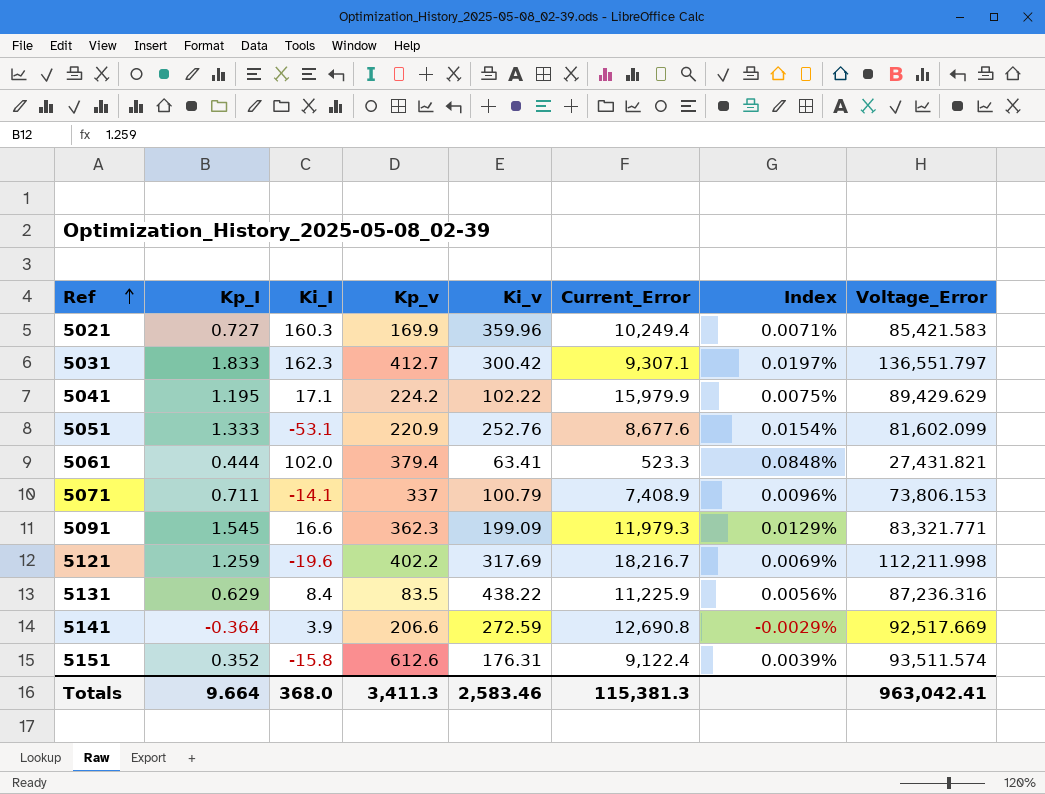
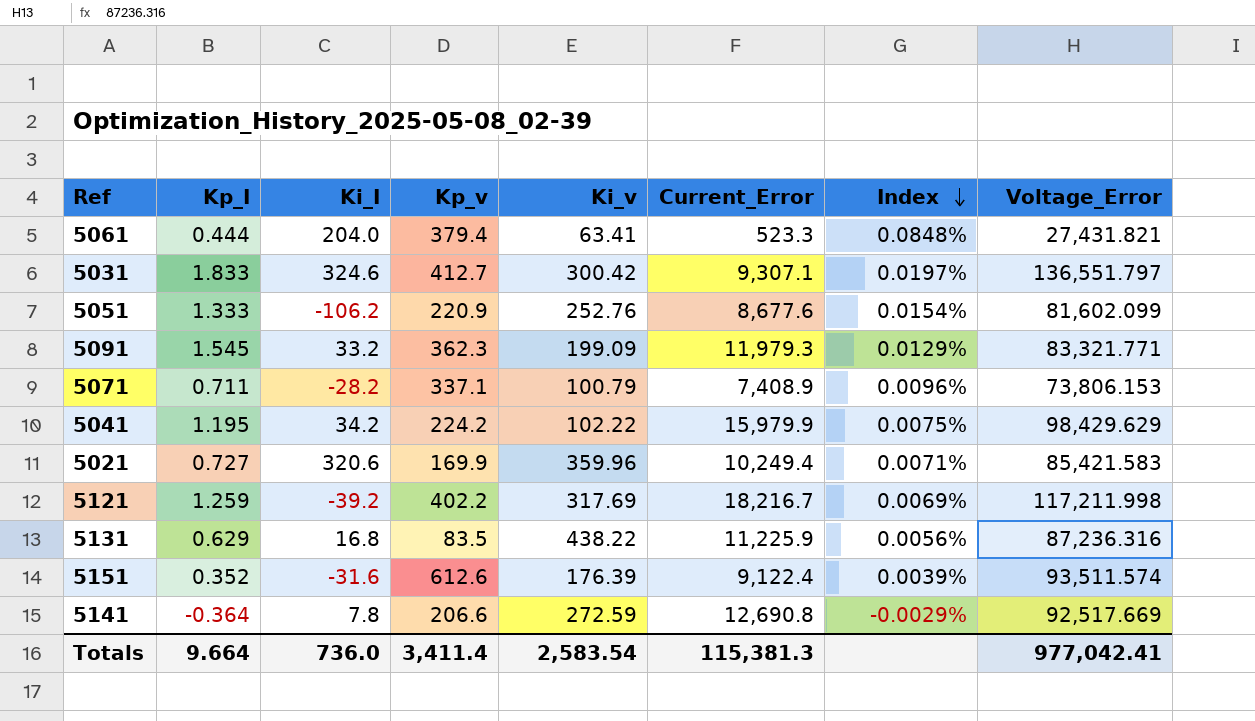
row order: Ref ascending -> Index descending
5061 | Ki_I: 102.0 -> 204.0
5031 | Ki_I: 162.3 -> 324.6
5051 | Ki_I: -53.1 -> -106.2
5091 | Ki_I: 16.6 -> 33.2
5071 | Ki_I: -14.1 -> -28.2
5071 | Kp_v: 337 -> 337.1
5041 | Ki_I: 17.1 -> 34.2
5041 | Voltage_Error: 89,429.629 -> 98,429.629
5021 | Ki_I: 160.3 -> 320.6
5121 | Ki_I: -19.6 -> -39.2
5121 | Voltage_Error: 112,211.998 -> 117,211.998
5131 | Ki_I: 8.4 -> 16.8
5151 | Ki_I: -15.8 -> -31.6
5151 | Ki_v: 176.31 -> 176.39
5141 | Ki_I: 3.9 -> 7.8
Totals | Ki_I: 368.0 -> 736.0
Totals | Kp_v: 3,411.3 -> 3,411.4
Totals | Ki_v: 2,583.46 -> 2,583.54
Totals | Voltage_Error: 963,042.41 -> 977,042.41

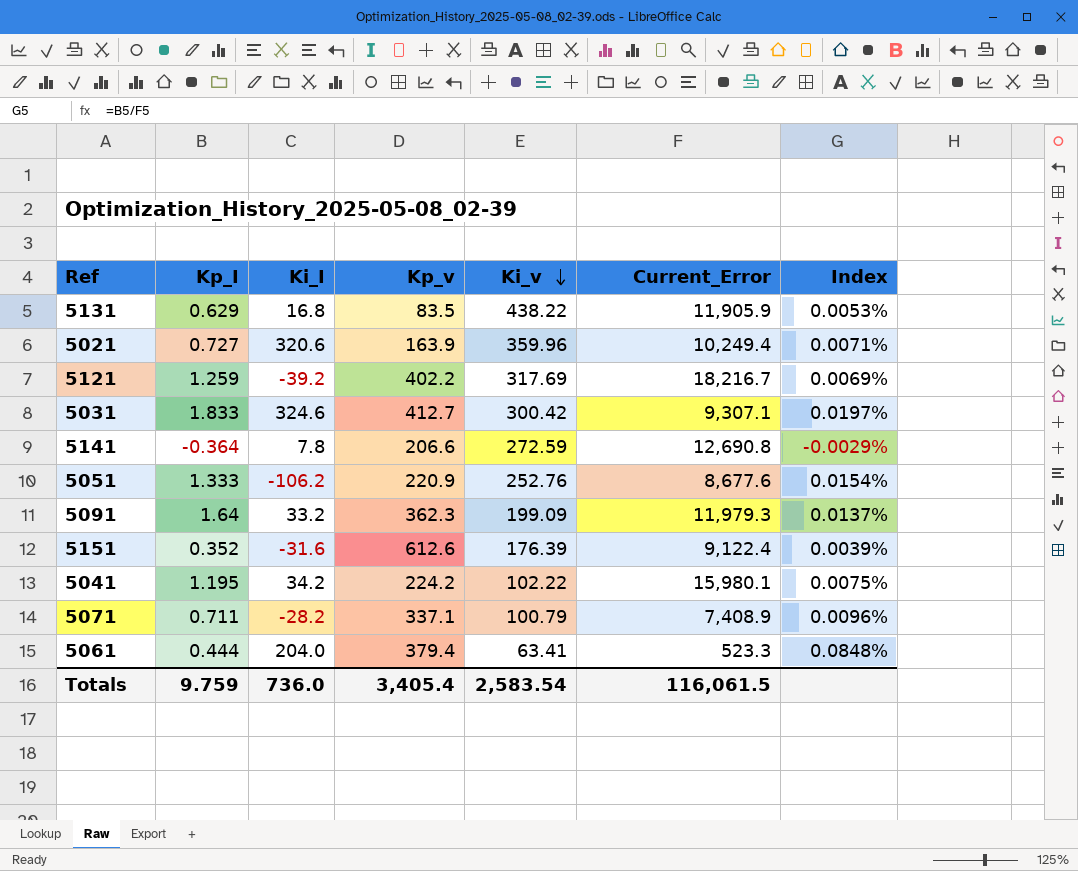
row order: Index descending -> Ki_v descending
column Voltage_Error | position: 8 -> none
5131 | Current_Error: 11,225.9 -> 11,905.9
5131 | Index: 0.0056% -> 0.0053%
5021 | Kp_v: 169.9 -> 163.9
5091 | Kp_I: 1.545 -> 1.64
5091 | Index: 0.0129% -> 0.0137%
5041 | Current_Error: 15,979.9 -> 15,980.1
Totals | Kp_I: 9.664 -> 9.759
Totals | Kp_v: 3,411.4 -> 3,405.4
Totals | Current_Error: 115,381.3 -> 116,061.5

